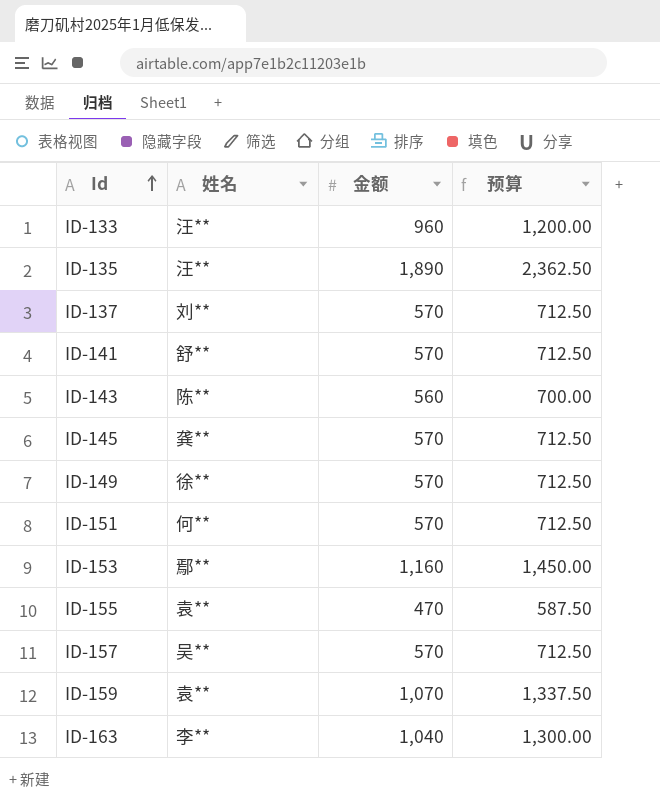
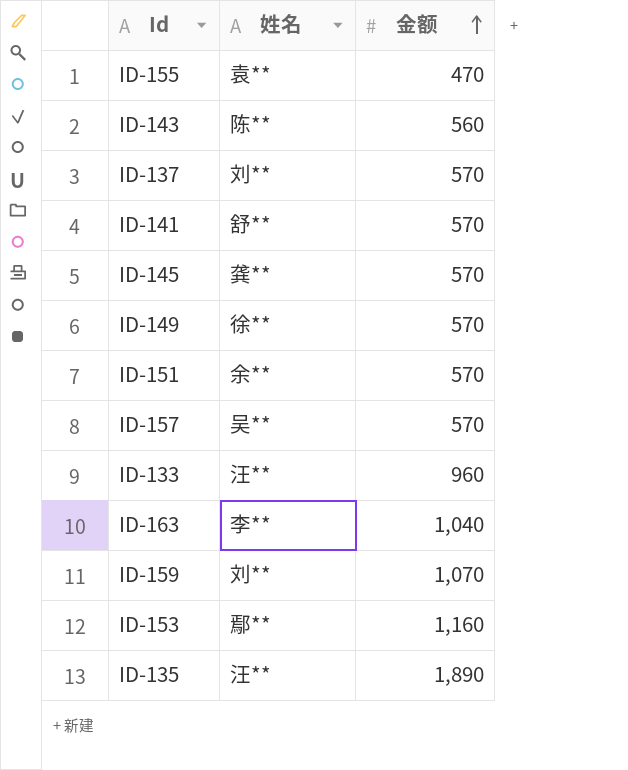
row order: Id ascending -> 金额 ascending
column 预算 | formula: [金额] * 1.25 -> none
ID-151 | 姓名: 何** -> 余**
ID-159 | 姓名: 袁** -> 刘**

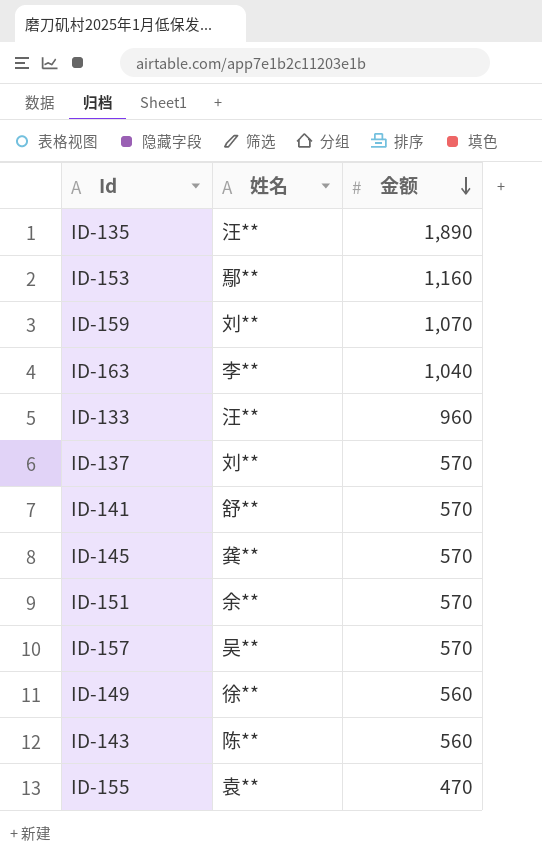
row order: 金额 ascending -> 金额 descending
ID-149 | 金额: 570 -> 560

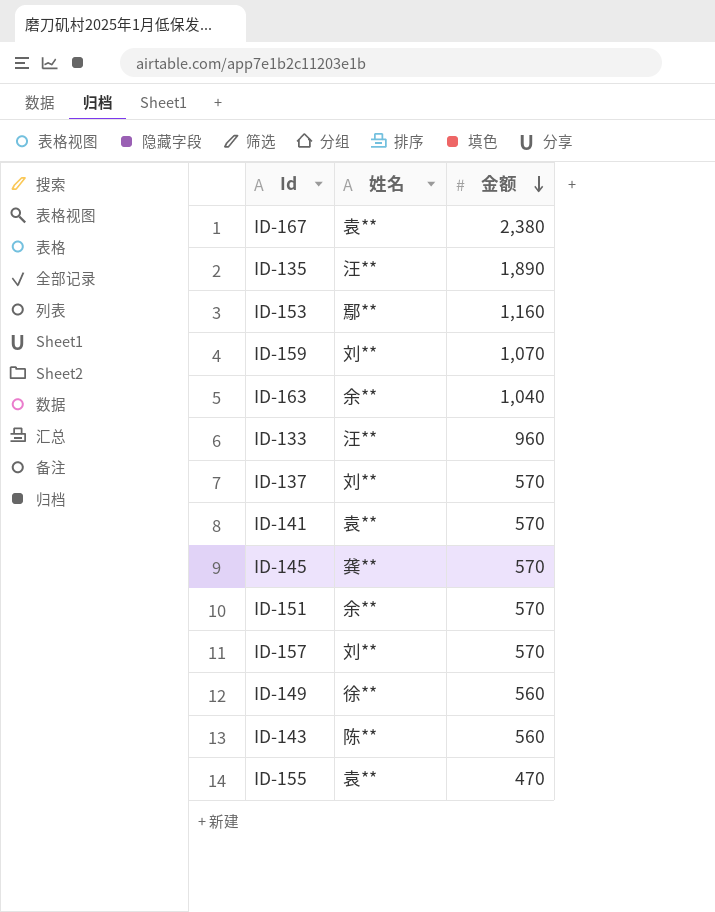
row ID-167: none -> 袁** | 2,380
ID-163 | 姓名: 李** -> 余**
ID-141 | 姓名: 舒** -> 袁**
ID-157 | 姓名: 吴** -> 刘**

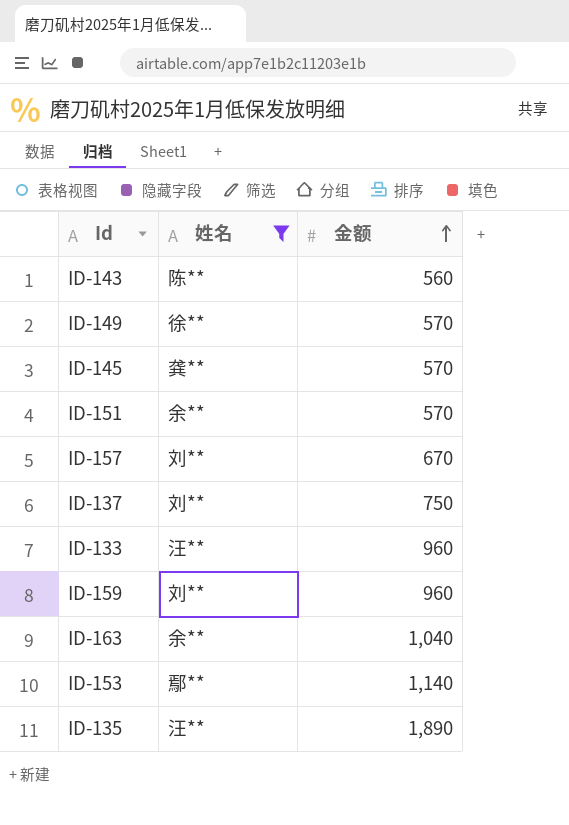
filter: none -> 姓名 != 袁**
row order: 金额 descending -> 金额 ascending
ID-149 | 金额: 560 -> 570
ID-157 | 金额: 570 -> 670
ID-137 | 金额: 570 -> 750
ID-159 | 金额: 1,070 -> 960
ID-153 | 金额: 1,160 -> 1,140

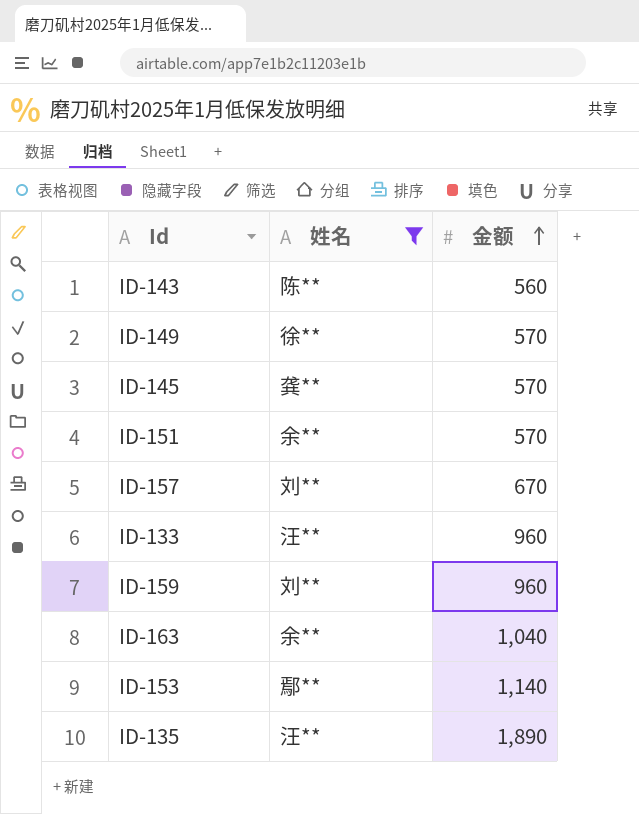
row ID-137: 刘** | 750 -> none

